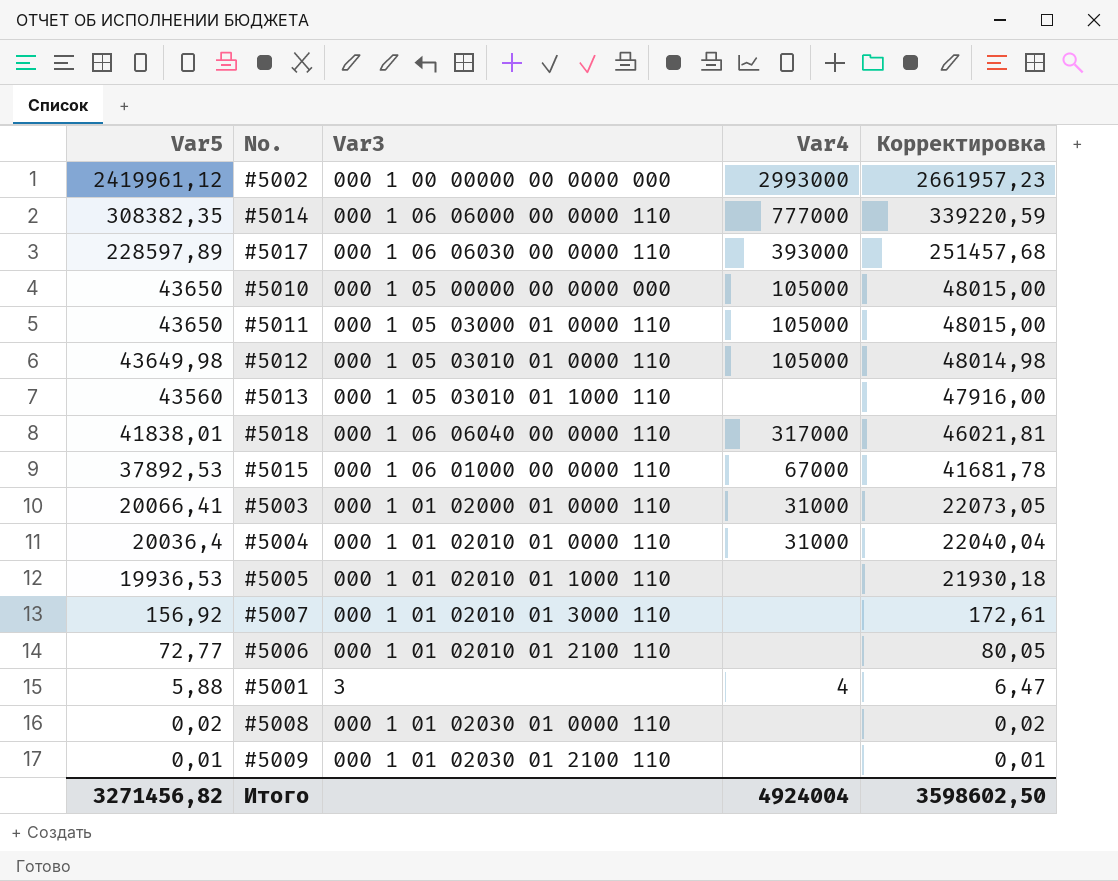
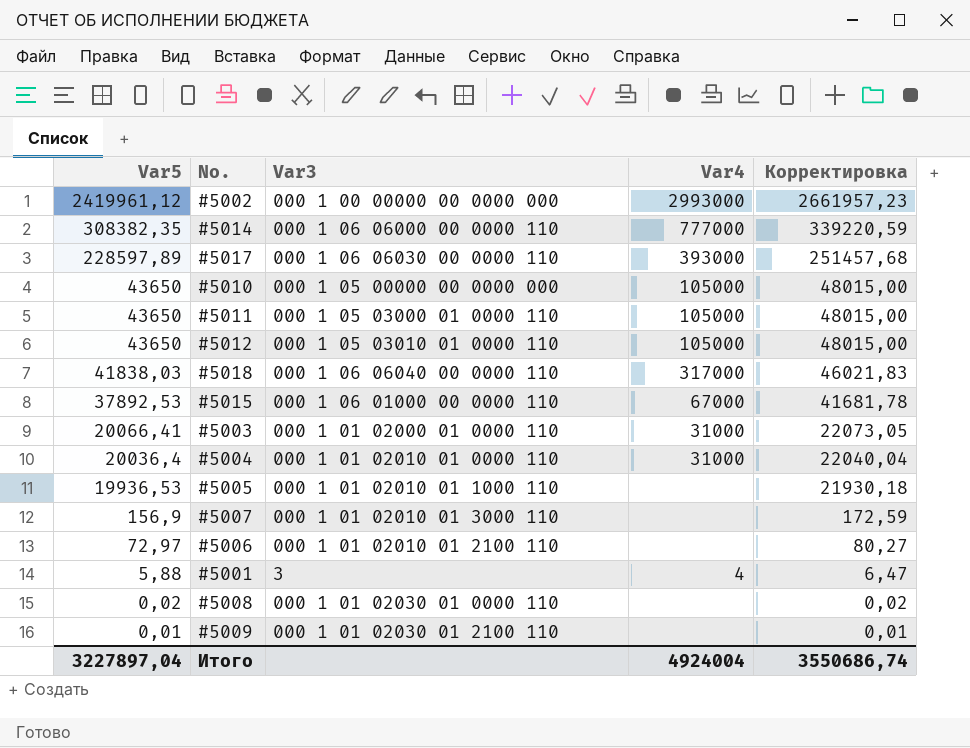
row #5013: 43560 | 000 1 05 03010 01 1000 110 | none | 47916,00 -> none
#5012 | Var5: 43649,98 -> 43650
#5012 | Корректировка: 48014,98 -> 48015,00
#5018 | Var5: 41838,01 -> 41838,03
#5018 | Корректировка: 46021,81 -> 46021,83
#5007 | Var5: 156,92 -> 156,9
#5007 | Корректировка: 172,61 -> 172,59
#5006 | Var5: 72,77 -> 72,97
#5006 | Корректировка: 80,05 -> 80,27
Итого | Var5: 3271456,82 -> 3227897,04
Итого | Корректировка: 3598602,50 -> 3550686,74

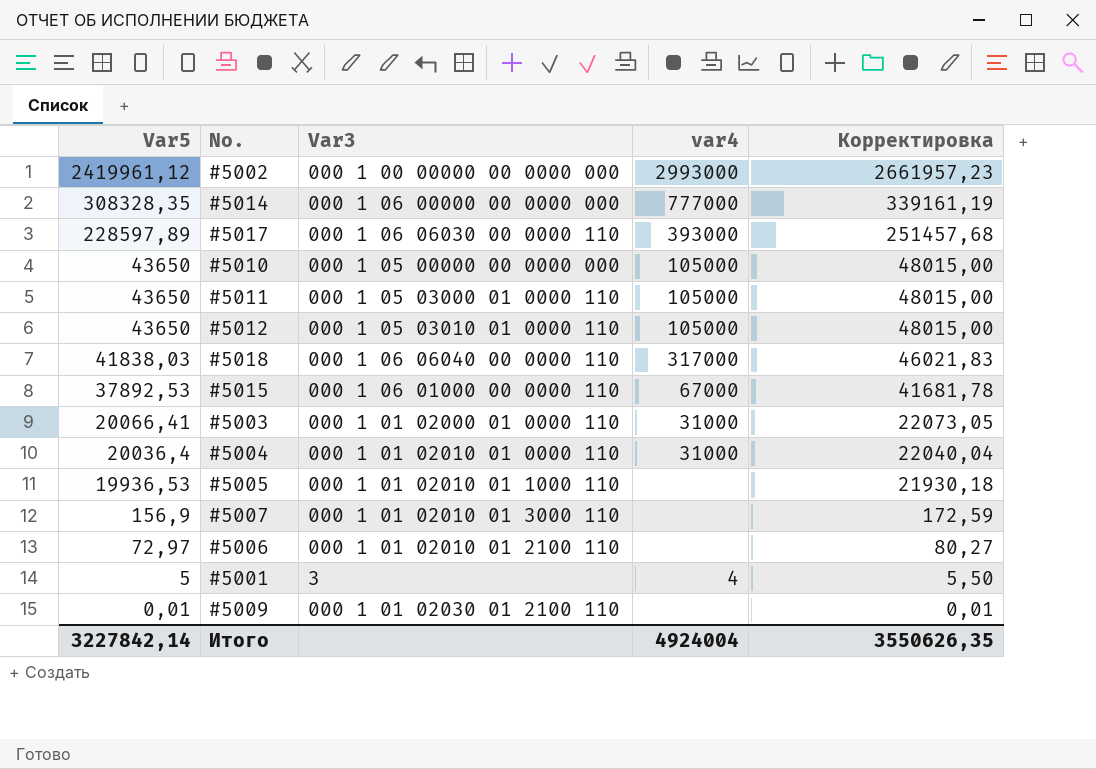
column name: Var4 -> var4
row #5008: 0,02 | 000 1 01 02030 01 0000 110 | none | 0,02 -> none
#5014 | Var5: 308382,35 -> 308328,35
#5014 | Var3: 000 1 06 06000 00 0000 110 -> 000 1 06 00000 00 0000 000
#5014 | Корректировка: 339220,59 -> 339161,19
#5001 | Var5: 5,88 -> 5
#5001 | Корректировка: 6,47 -> 5,50
Итого | Var5: 3227897,04 -> 3227842,14
Итого | Корректировка: 3550686,74 -> 3550626,35

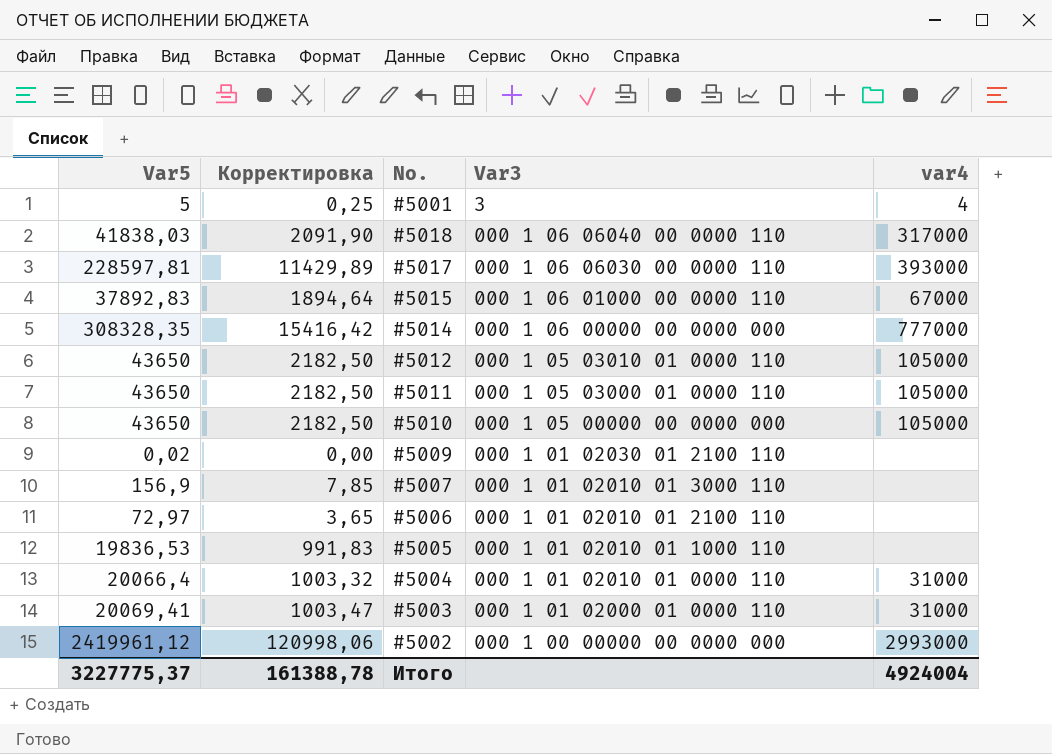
row order: Var5 descending -> Var3 descending
column Корректировка | formula: [Var5] * 1,1 -> [Var5] * 0,05
column Корректировка | position: 5 -> 2
#5017 | Var5: 228597,89 -> 228597,81
#5015 | Var5: 37892,53 -> 37892,83
#5009 | Var5: 0,01 -> 0,02
#5005 | Var5: 19936,53 -> 19836,53
#5004 | Var5: 20036,4 -> 20066,4
#5003 | Var5: 20066,41 -> 20069,41
Итого | Var5: 3227842,14 -> 3227775,37
Итого | Корректировка: 3550626,35 -> 161388,78

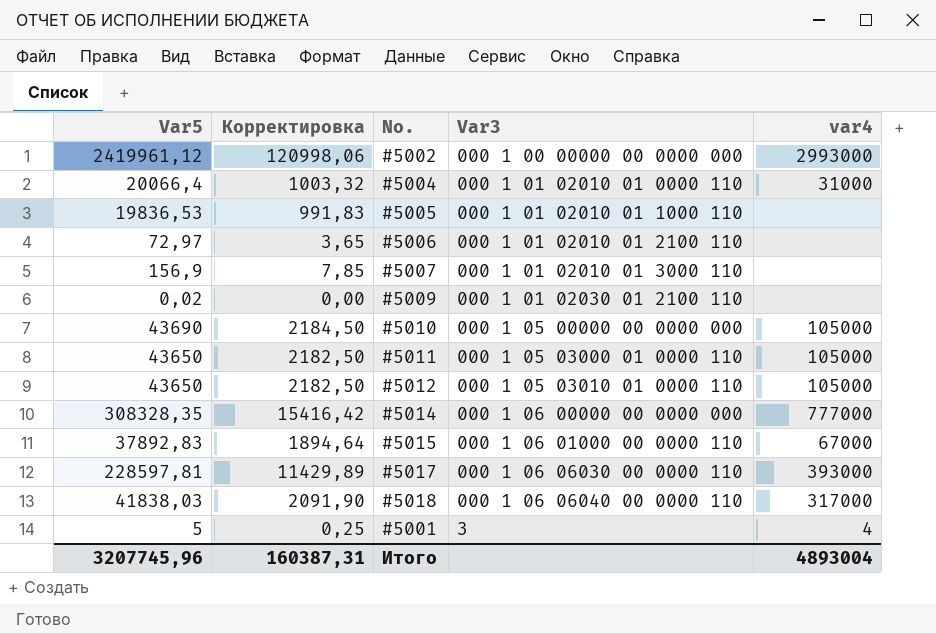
row order: Var3 descending -> Var3 ascending
row #5003: 20069,41 | 1003,47 | 000 1 01 02000 01 0000 110 | 31000 -> none
#5010 | Var5: 43650 -> 43690
#5010 | Корректировка: 2182,50 -> 2184,50
Итого | Var5: 3227775,37 -> 3207745,96
Итого | Корректировка: 161388,78 -> 160387,31
Итого | var4: 4924004 -> 4893004

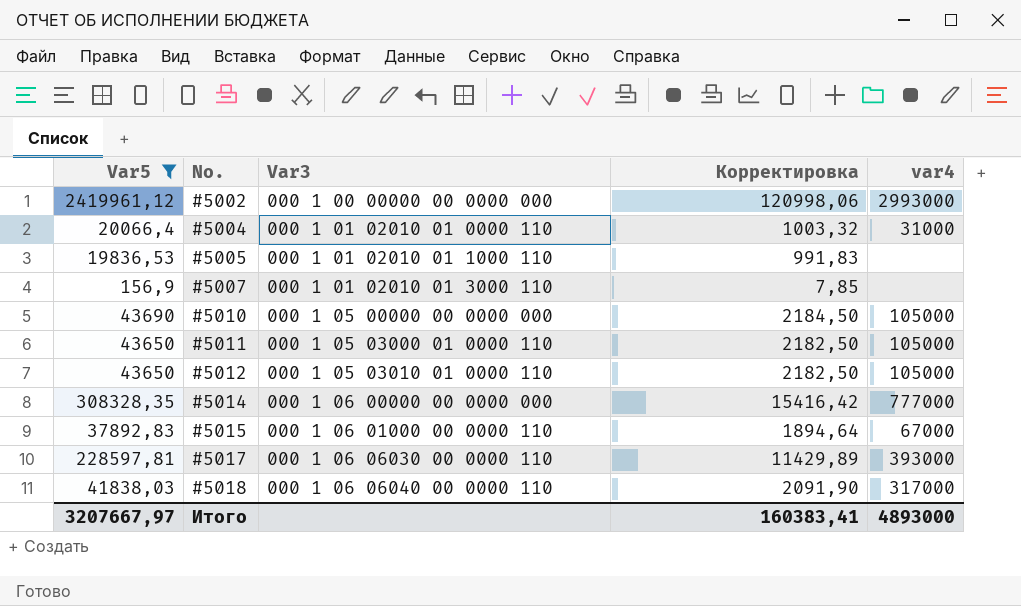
filter: none -> Var5 >= 156,9
column Корректировка | position: 2 -> 4
Итого | Var5: 3207745,96 -> 3207667,97
Итого | Корректировка: 160387,31 -> 160383,41
Итого | var4: 4893004 -> 4893000

